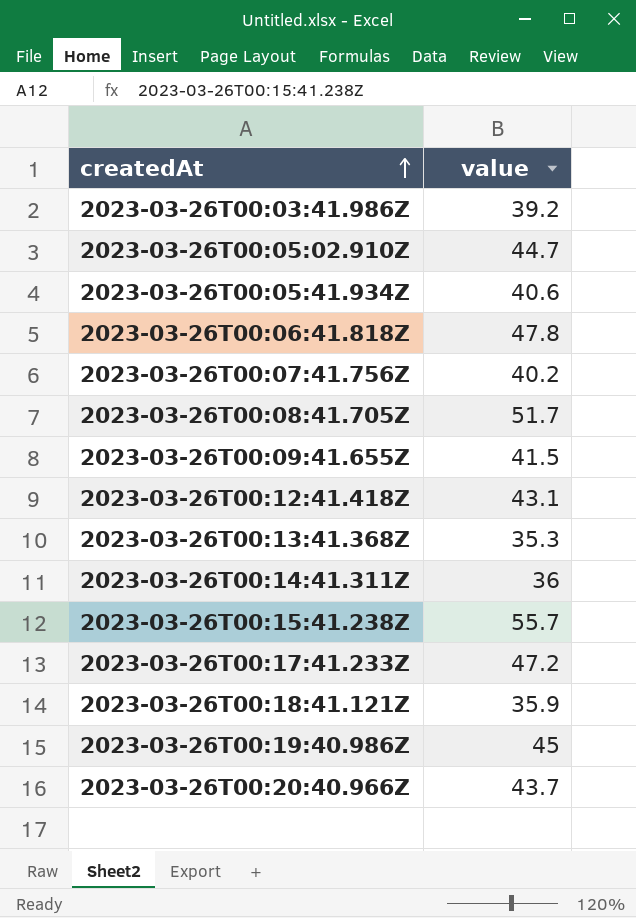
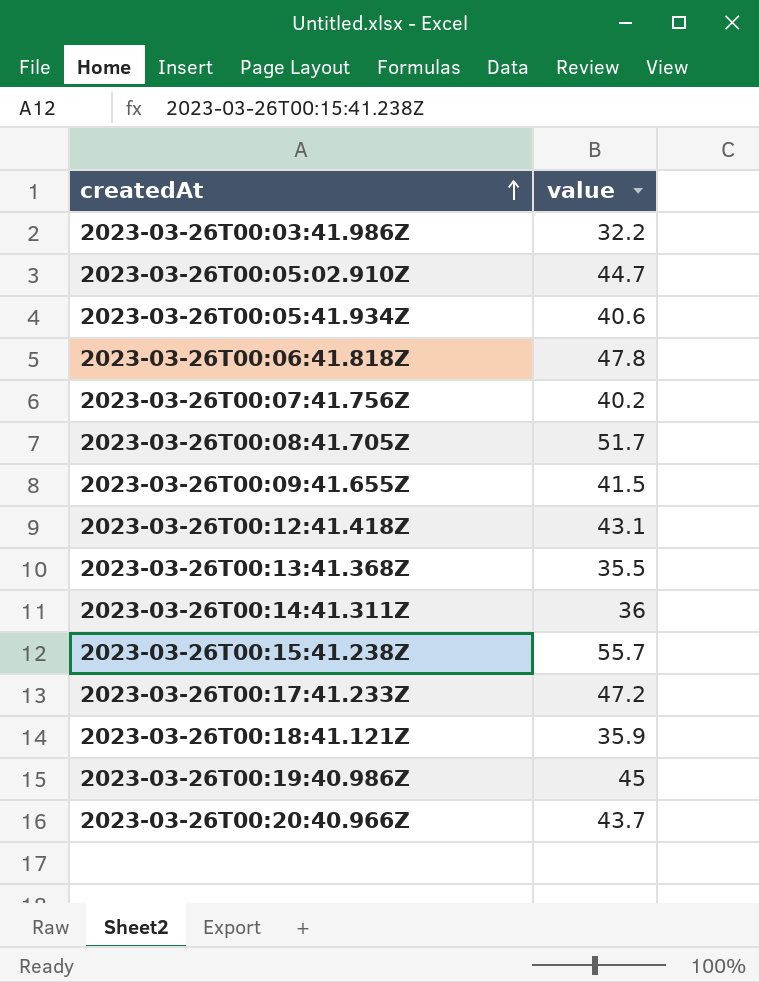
2023-03-26T00:03:41.986Z | value: 39.2 -> 32.2
2023-03-26T00:13:41.368Z | value: 35.3 -> 35.5

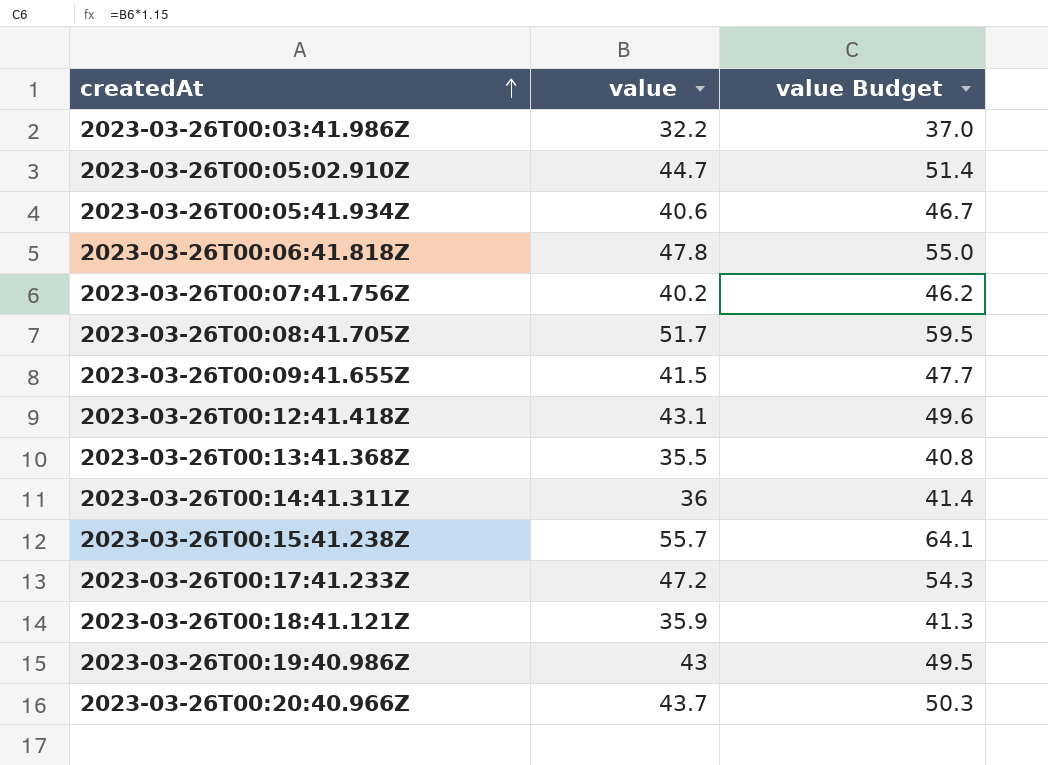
column value Budget | formula: none -> [value] * 1.15
2023-03-26T00:19:40.986Z | value: 45 -> 43

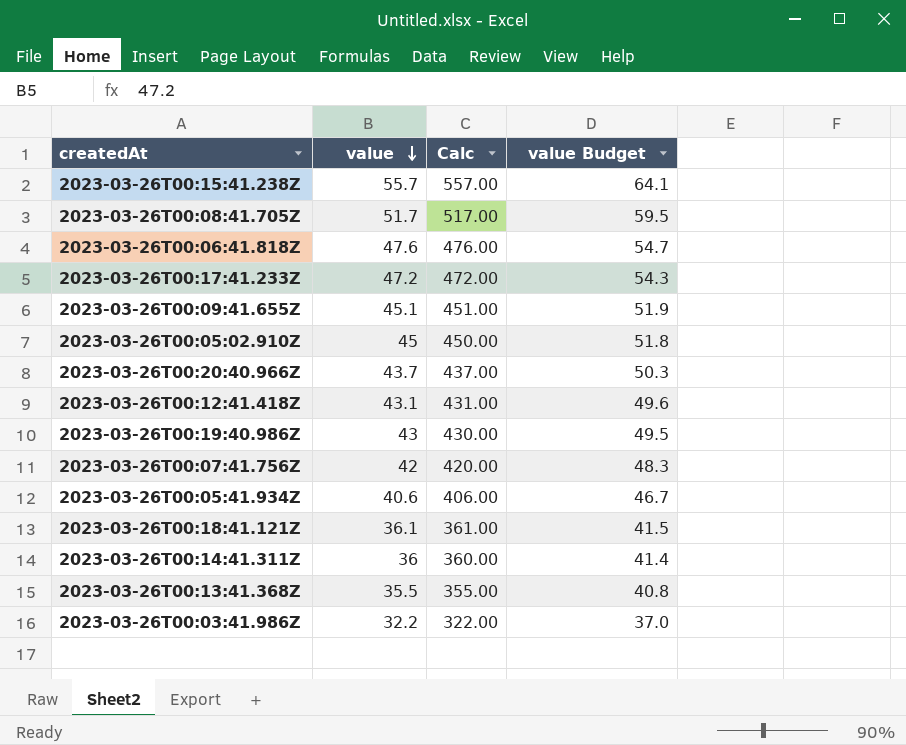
row order: createdAt ascending -> value descending
column Calc | formula: none -> [value] * 10
2023-03-26T00:06:41.818Z | value: 47.8 -> 47.6
2023-03-26T00:06:41.818Z | value Budget: 55.0 -> 54.7
2023-03-26T00:09:41.655Z | value: 41.5 -> 45.1
2023-03-26T00:09:41.655Z | value Budget: 47.7 -> 51.9
2023-03-26T00:05:02.910Z | value: 44.7 -> 45
2023-03-26T00:05:02.910Z | value Budget: 51.4 -> 51.8
2023-03-26T00:07:41.756Z | value: 40.2 -> 42
2023-03-26T00:07:41.756Z | value Budget: 46.2 -> 48.3
2023-03-26T00:18:41.121Z | value: 35.9 -> 36.1
2023-03-26T00:18:41.121Z | value Budget: 41.3 -> 41.5

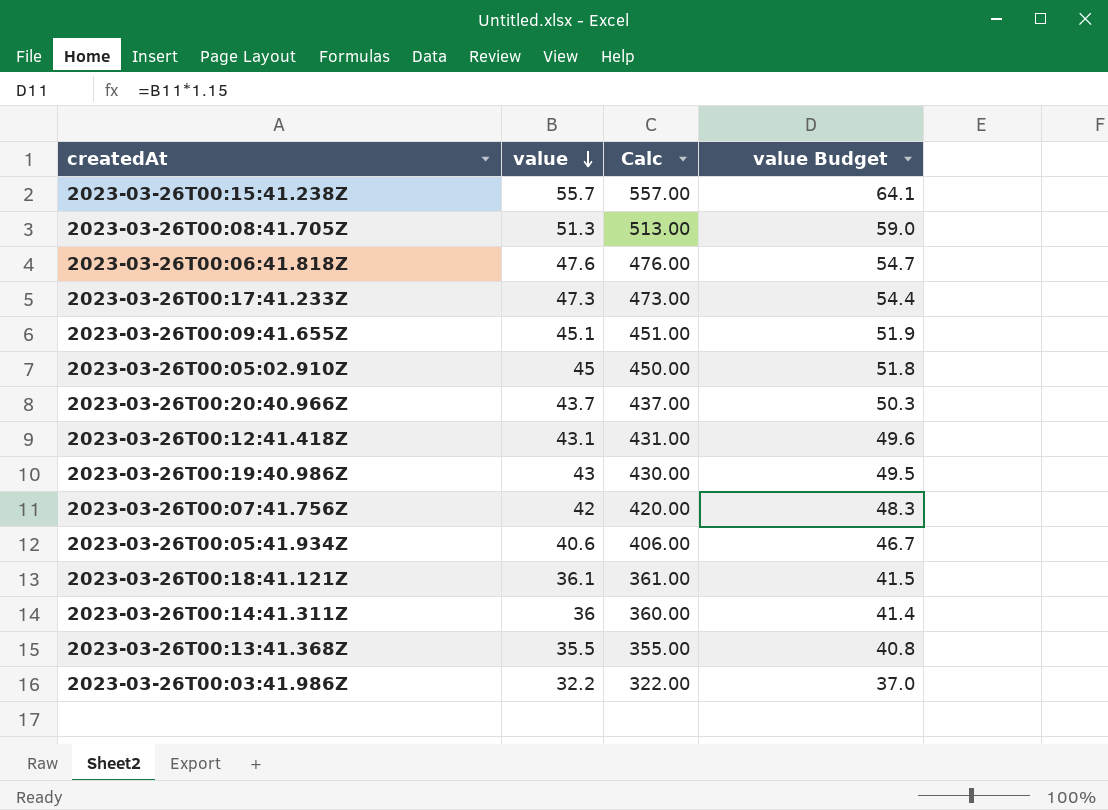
2023-03-26T00:08:41.705Z | value: 51.7 -> 51.3
2023-03-26T00:08:41.705Z | Calc: 517.00 -> 513.00
2023-03-26T00:08:41.705Z | value Budget: 59.5 -> 59.0
2023-03-26T00:17:41.233Z | value: 47.2 -> 47.3
2023-03-26T00:17:41.233Z | Calc: 472.00 -> 473.00
2023-03-26T00:17:41.233Z | value Budget: 54.3 -> 54.4

